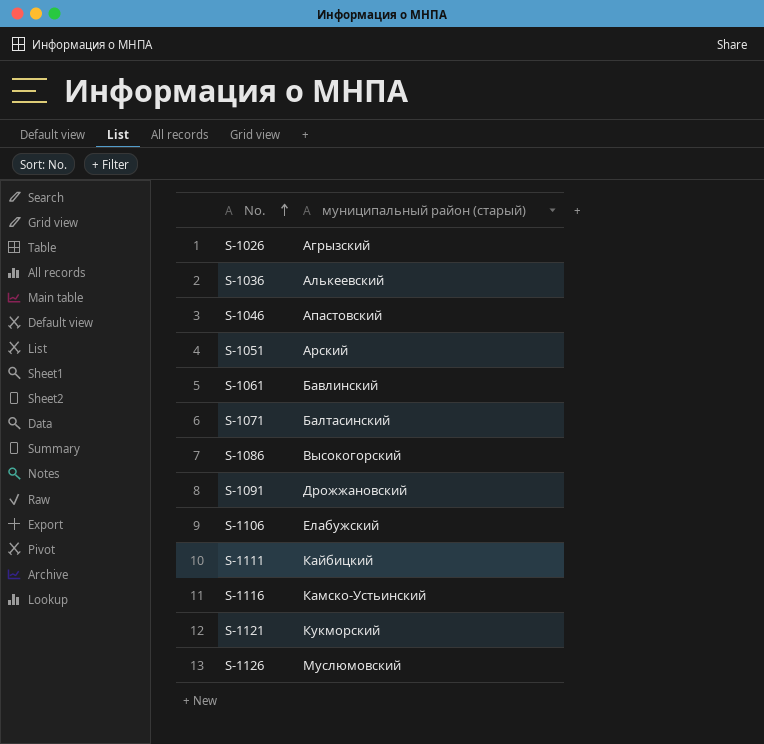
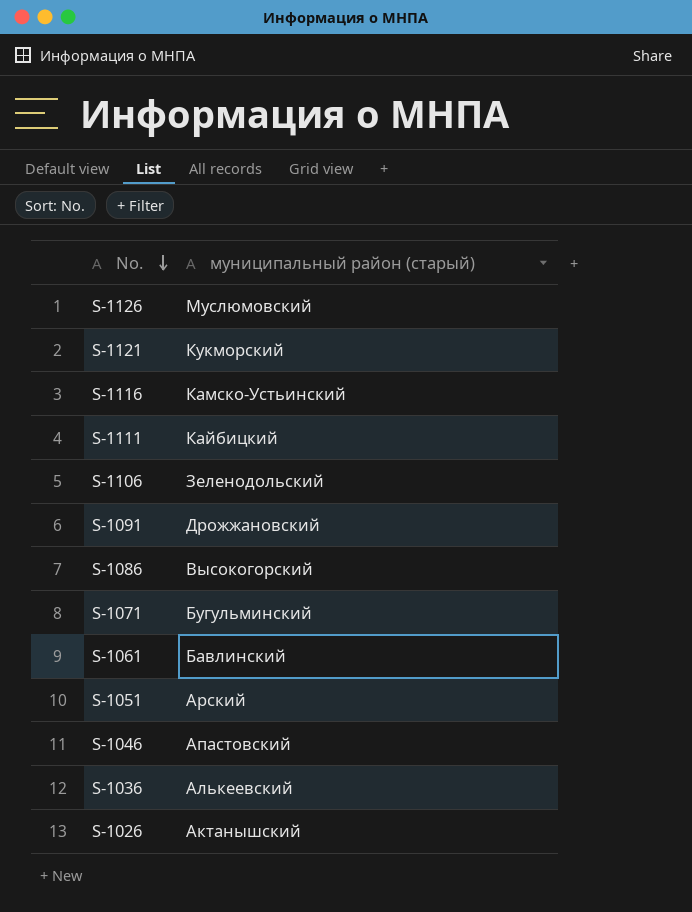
row order: No. ascending -> No. descending
S-1106 | муниципальный район (старый): Елабужский -> Зеленодольский
S-1071 | муниципальный район (старый): Балтасинский -> Бугульминский
S-1026 | муниципальный район (старый): Агрызский -> Актанышский

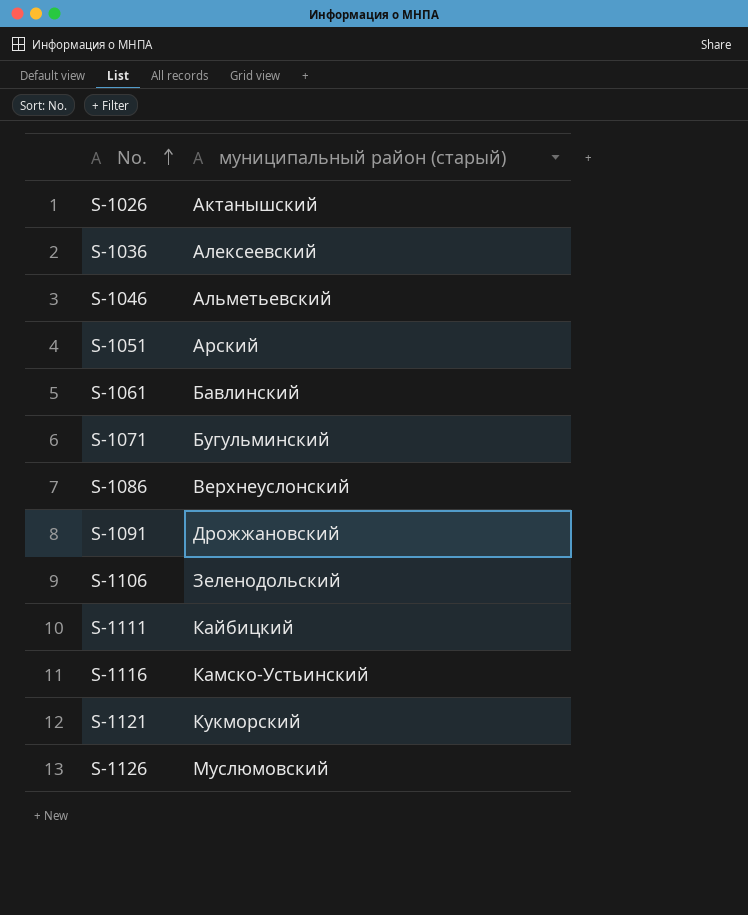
row order: No. descending -> No. ascending
S-1036 | муниципальный район (старый): Алькеевский -> Алексеевский
S-1046 | муниципальный район (старый): Апастовский -> Альметьевский
S-1086 | муниципальный район (старый): Высокогорский -> Верхнеуслонский

